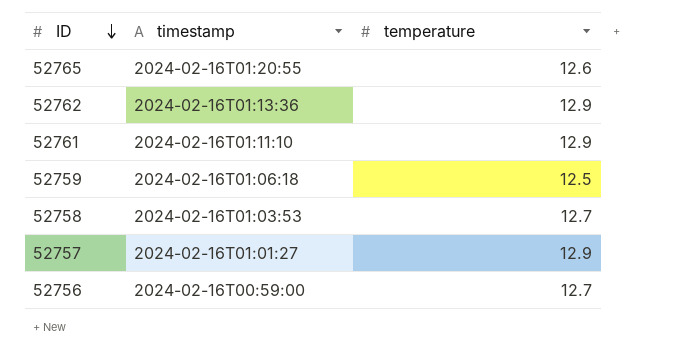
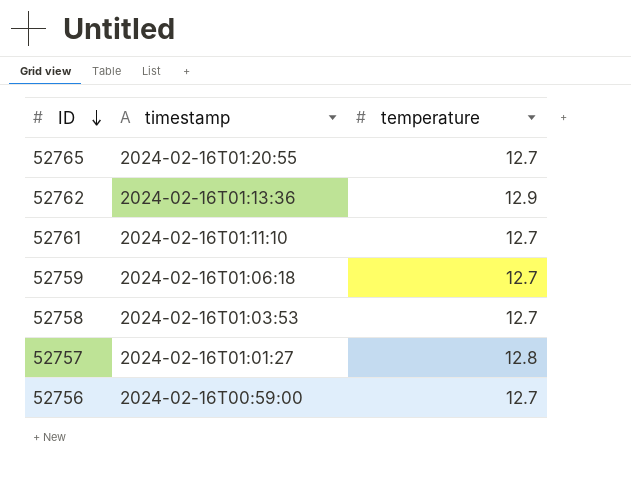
52765 | temperature: 12.6 -> 12.7
52761 | temperature: 12.9 -> 12.7
52759 | temperature: 12.5 -> 12.7
52757 | temperature: 12.9 -> 12.8

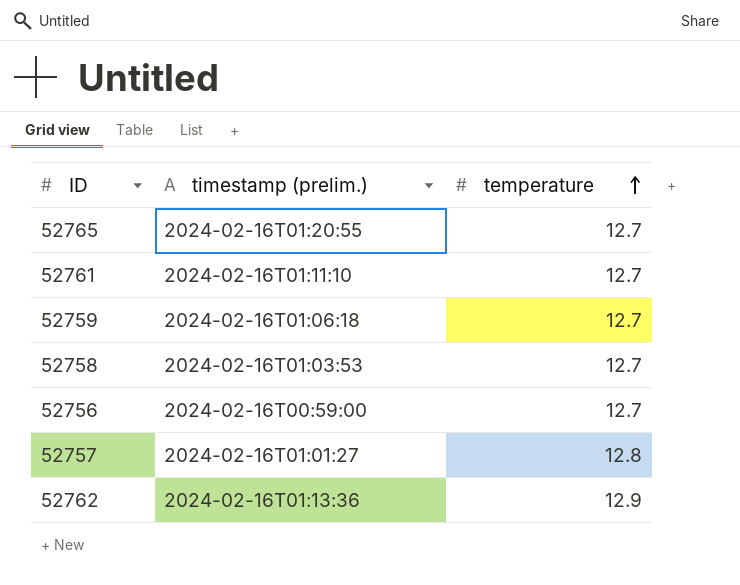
row order: ID descending -> temperature ascending
column name: timestamp -> timestamp (prelim.)

